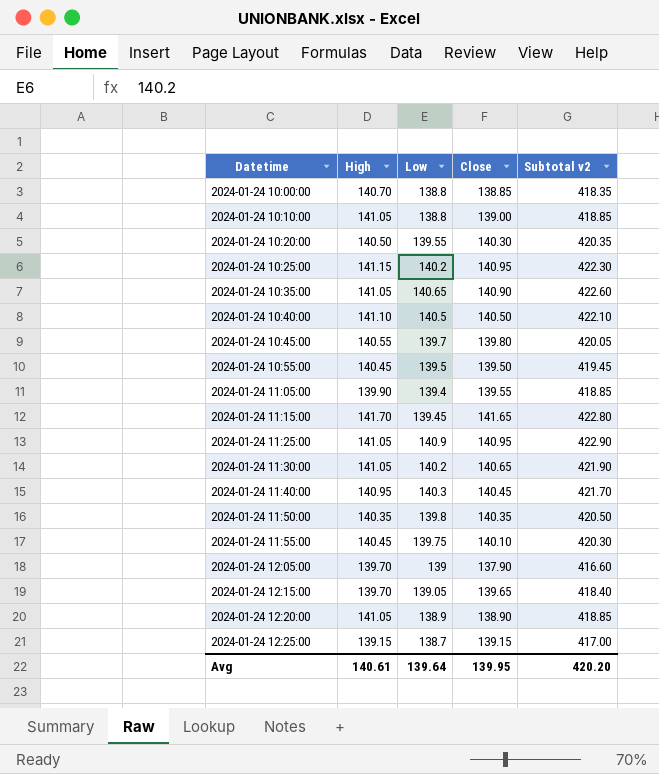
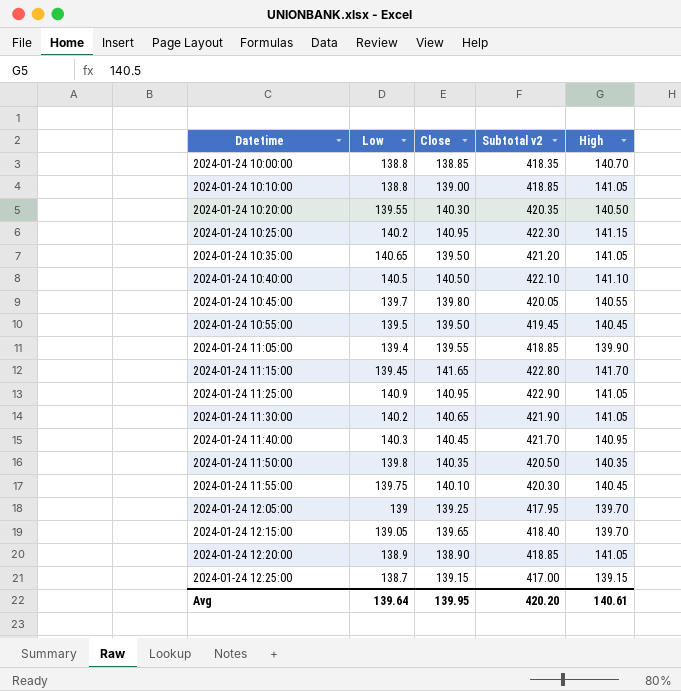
column High | position: 2 -> 5
2024-01-24 10:35:00 | Close: 140.90 -> 139.50
2024-01-24 10:35:00 | Subtotal v2: 422.60 -> 421.20
2024-01-24 12:05:00 | Close: 137.90 -> 139.25
2024-01-24 12:05:00 | Subtotal v2: 416.60 -> 417.95

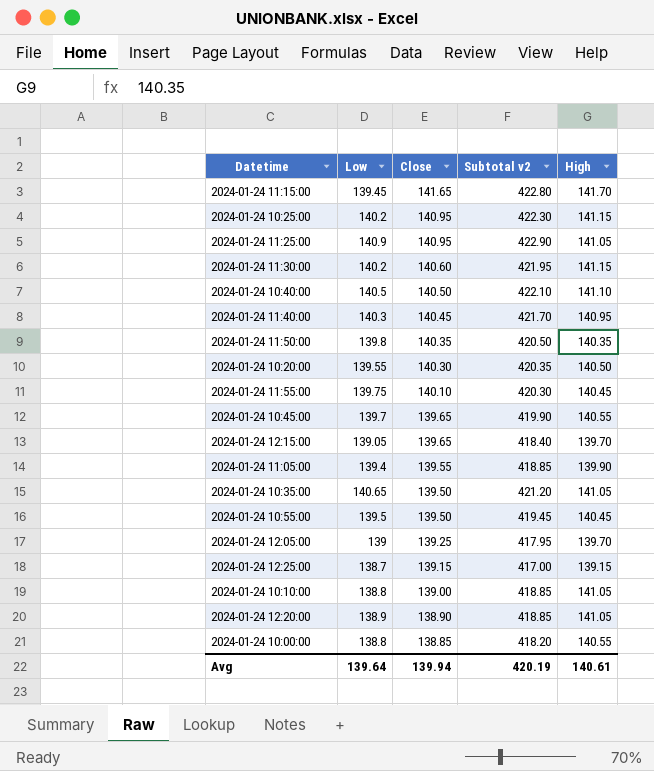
row order: Datetime ascending -> Close descending
2024-01-24 11:30:00 | Close: 140.65 -> 140.60
2024-01-24 11:30:00 | Subtotal v2: 421.90 -> 421.95
2024-01-24 11:30:00 | High: 141.05 -> 141.15
2024-01-24 10:45:00 | Close: 139.80 -> 139.65
2024-01-24 10:45:00 | Subtotal v2: 420.05 -> 419.90
2024-01-24 10:00:00 | Subtotal v2: 418.35 -> 418.20
2024-01-24 10:00:00 | High: 140.70 -> 140.55
Avg | Close: 139.95 -> 139.94
Avg | Subtotal v2: 420.20 -> 420.19

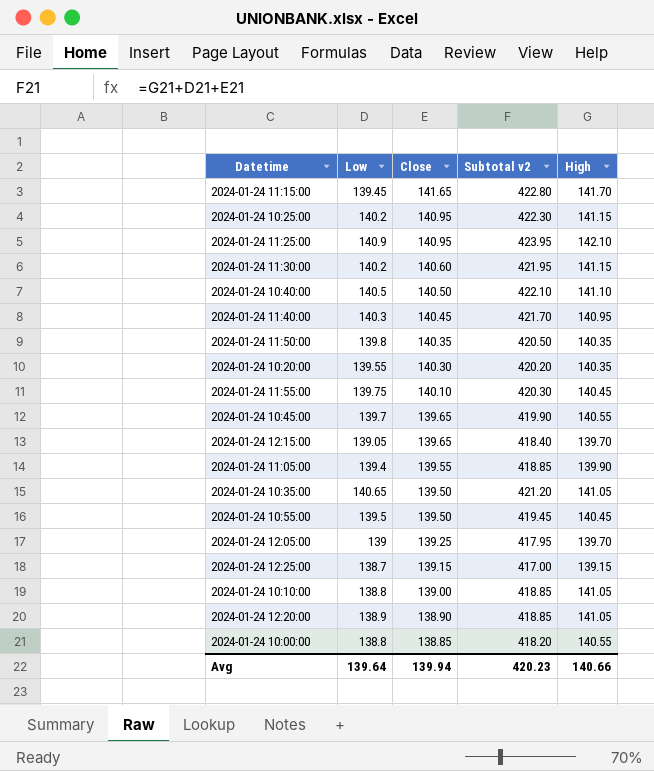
2024-01-24 11:25:00 | Subtotal v2: 422.90 -> 423.95
2024-01-24 11:25:00 | High: 141.05 -> 142.10
2024-01-24 10:20:00 | Subtotal v2: 420.35 -> 420.20
2024-01-24 10:20:00 | High: 140.50 -> 140.35
Avg | Subtotal v2: 420.19 -> 420.23
Avg | High: 140.61 -> 140.66

